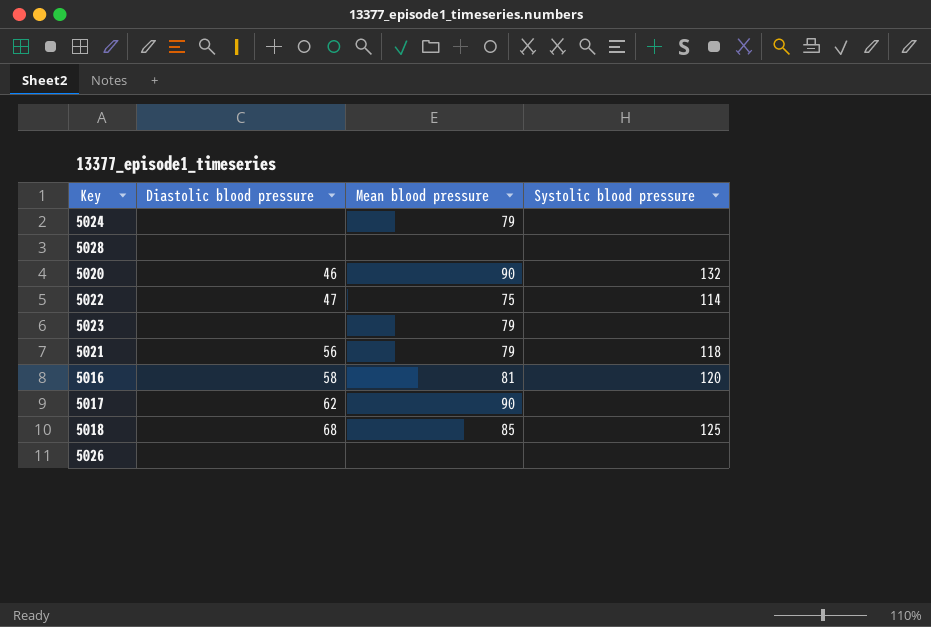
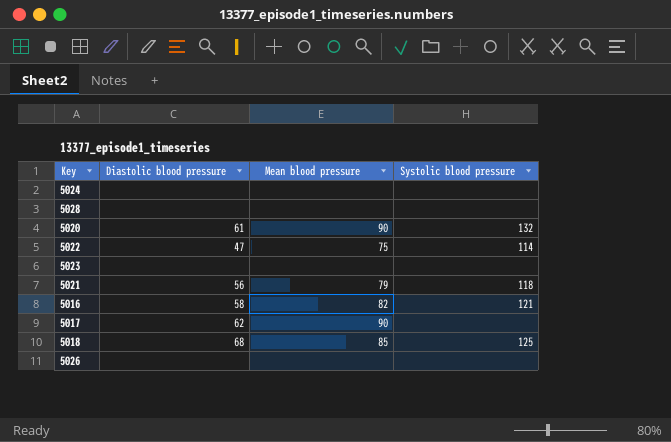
5024 | Mean blood pressure: 79 -> none
5020 | Diastolic blood pressure: 46 -> 61
5023 | Mean blood pressure: 79 -> none
5016 | Mean blood pressure: 81 -> 82
5016 | Systolic blood pressure: 120 -> 121

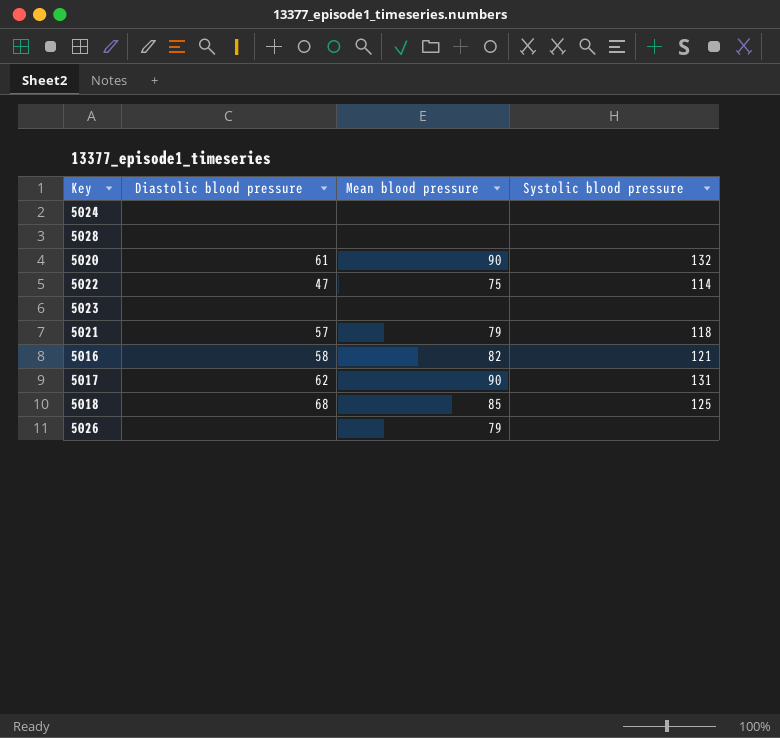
5021 | Diastolic blood pressure: 56 -> 57
5017 | Systolic blood pressure: none -> 131
5026 | Mean blood pressure: none -> 79

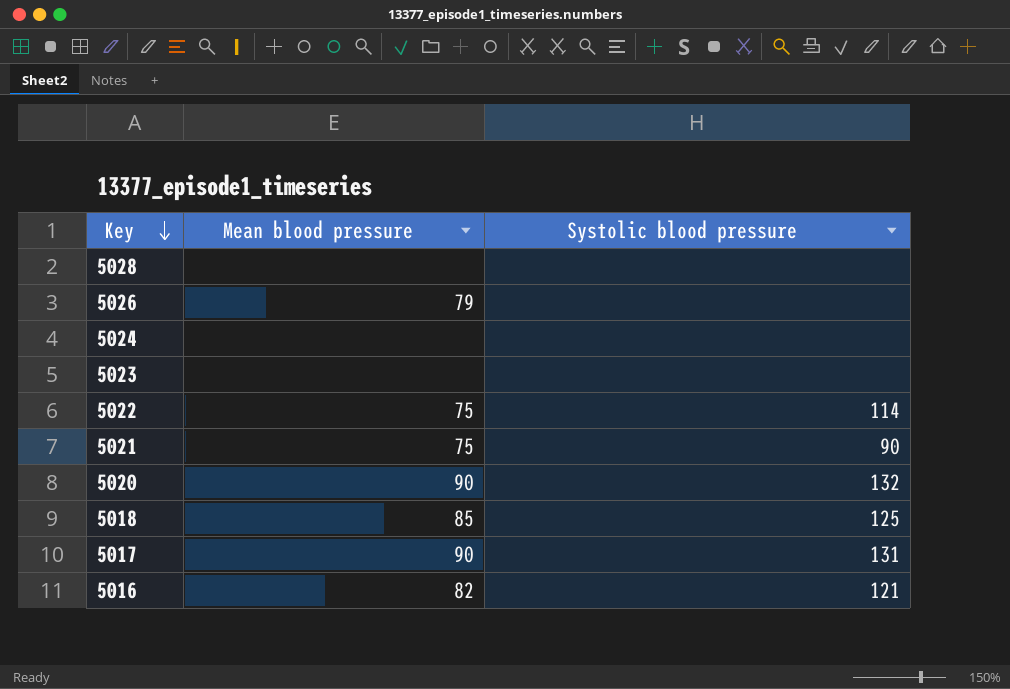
row order: none -> Key descending
column Diastolic blood pressure | position: 2 -> none
5021 | Mean blood pressure: 79 -> 75
5021 | Systolic blood pressure: 118 -> 90

